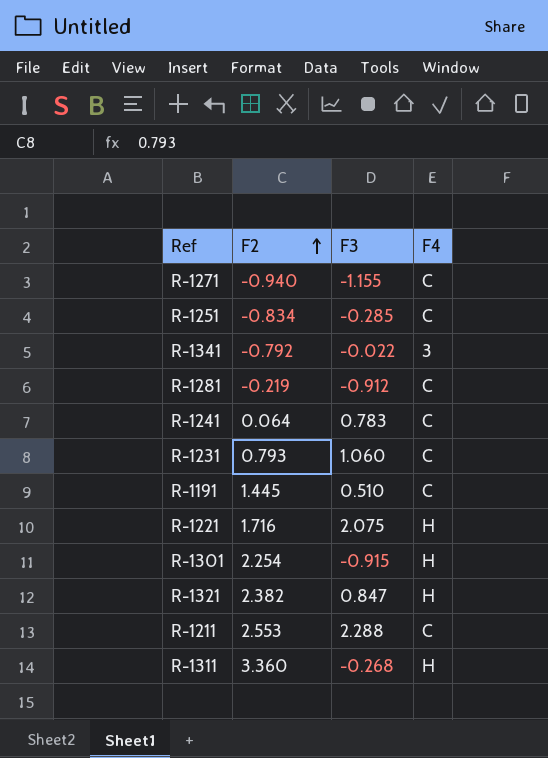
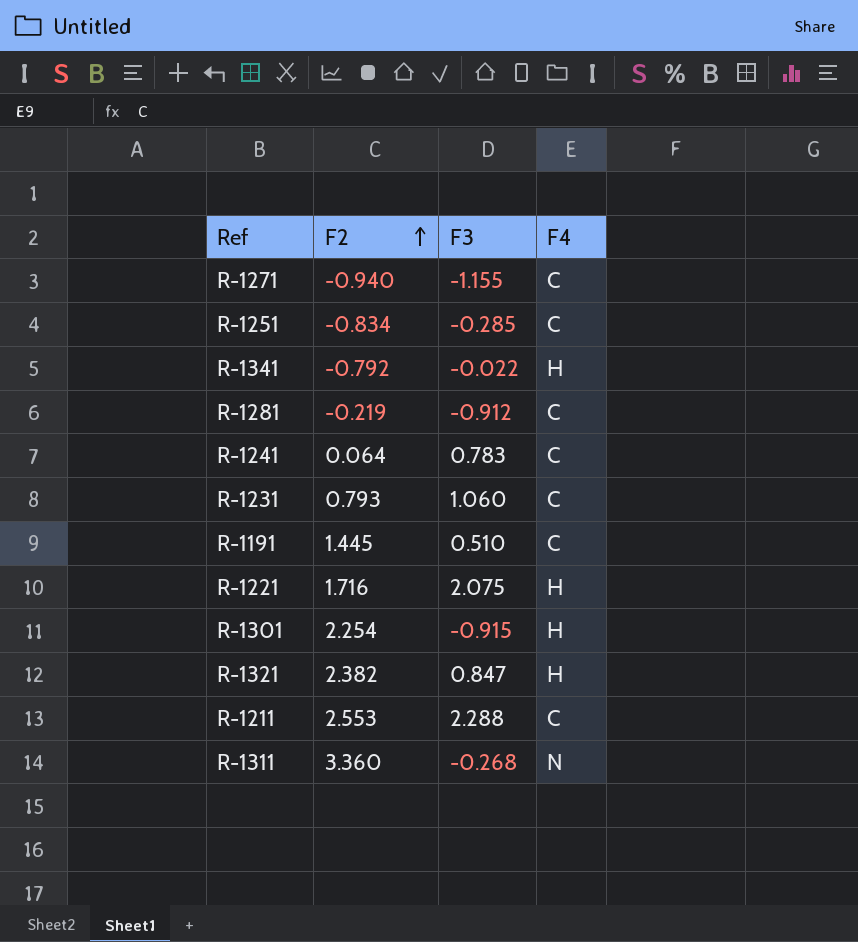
R-1341 | F4: 3 -> H
R-1311 | F4: H -> N

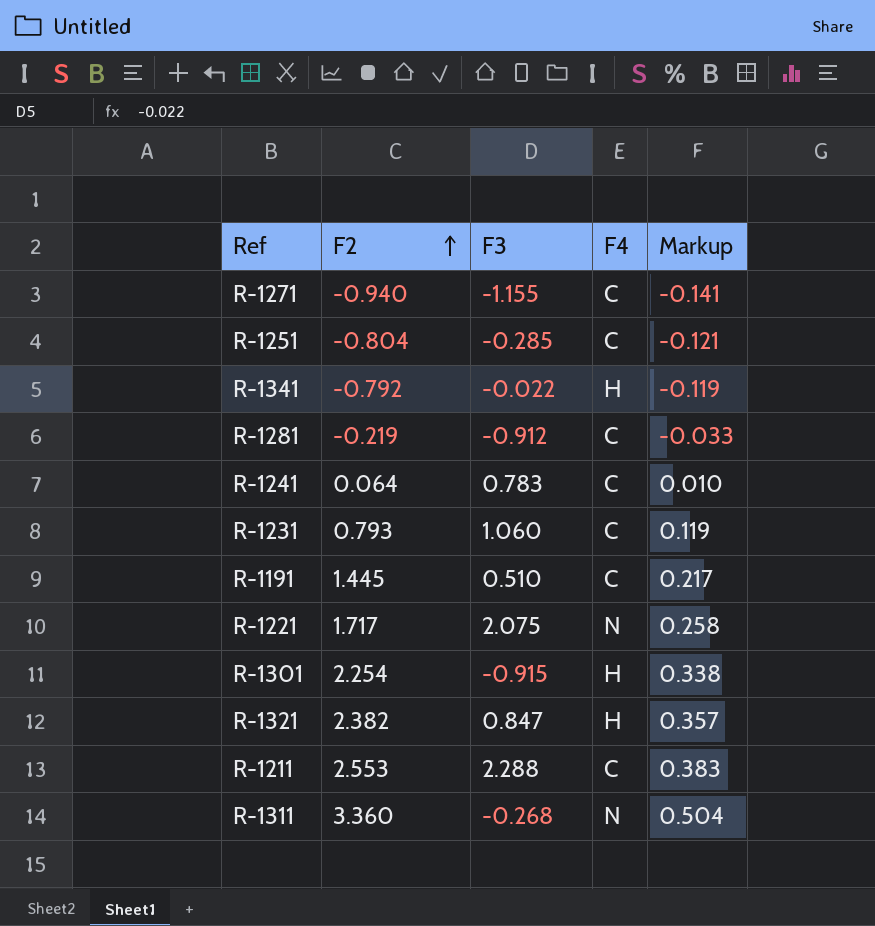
column Markup | formula: none -> [F2] * 0.15
R-1251 | F2: -0.834 -> -0.804
R-1221 | F2: 1.716 -> 1.717
R-1221 | F4: H -> N

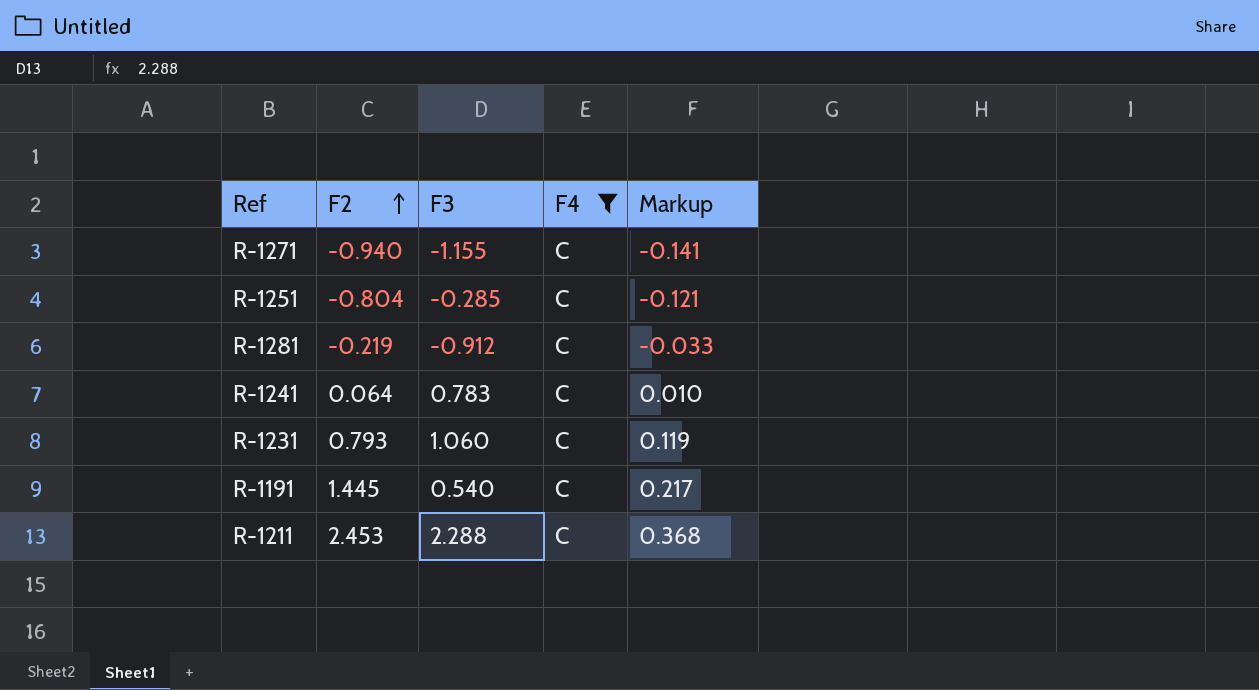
filter: none -> F4 = C
R-1191 | F3: 0.510 -> 0.540
R-1211 | F2: 2.553 -> 2.453
R-1211 | Markup: 0.383 -> 0.368

